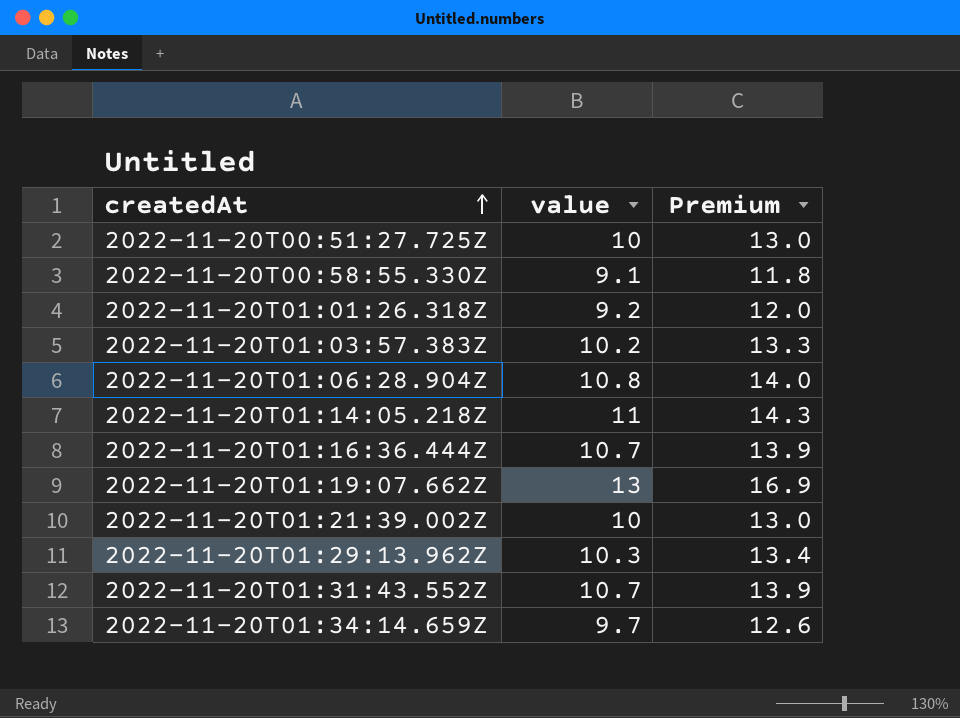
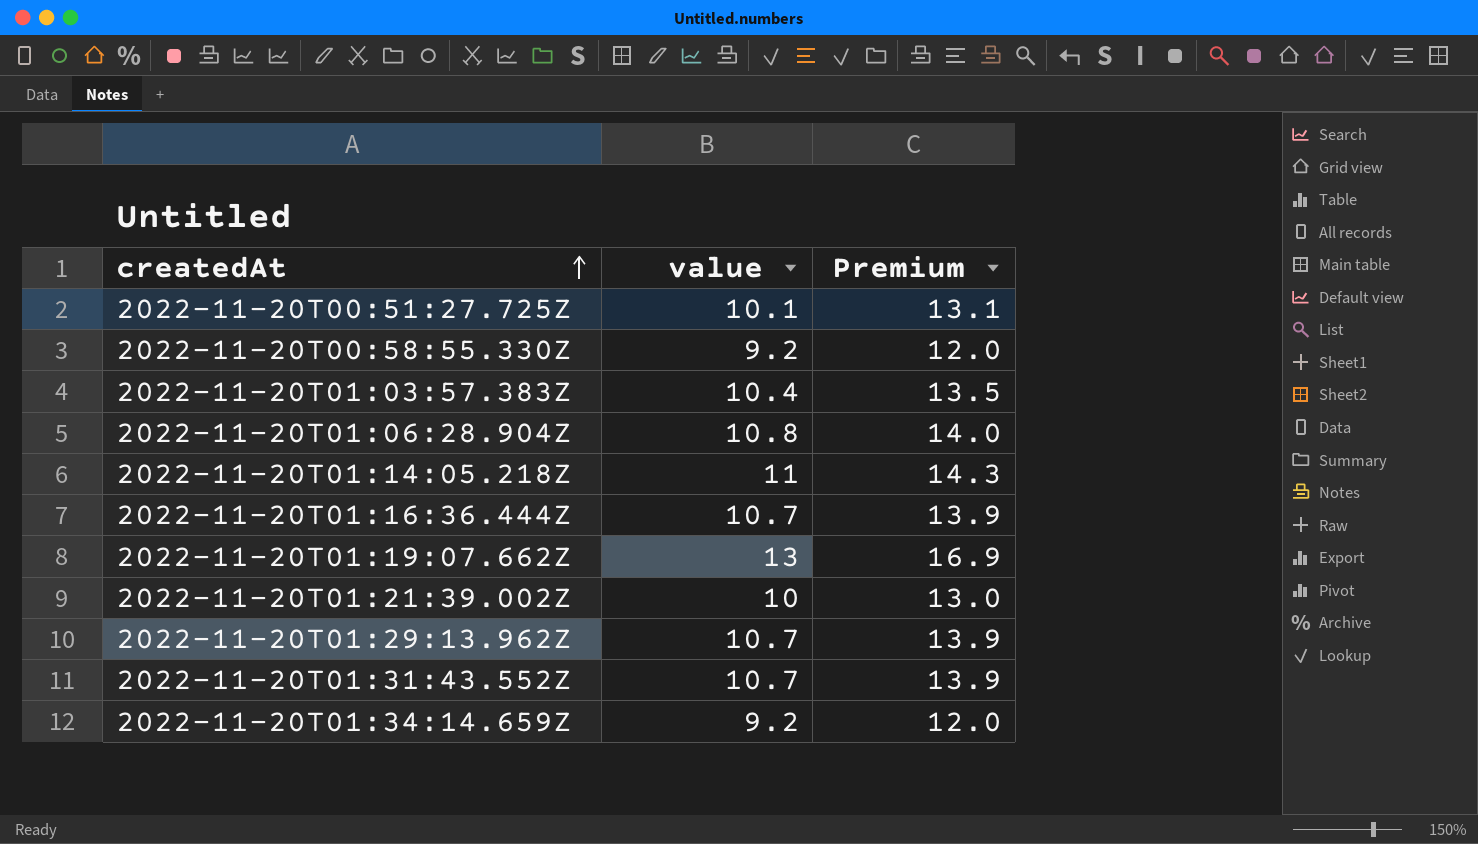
row 2022-11-20T01:01:26.318Z: 9.2 | 12.0 -> none
2022-11-20T00:51:27.725Z | value: 10 -> 10.1
2022-11-20T00:51:27.725Z | Premium: 13.0 -> 13.1
2022-11-20T00:58:55.330Z | value: 9.1 -> 9.2
2022-11-20T00:58:55.330Z | Premium: 11.8 -> 12.0
2022-11-20T01:03:57.383Z | value: 10.2 -> 10.4
2022-11-20T01:03:57.383Z | Premium: 13.3 -> 13.5
2022-11-20T01:29:13.962Z | value: 10.3 -> 10.7
2022-11-20T01:29:13.962Z | Premium: 13.4 -> 13.9
2022-11-20T01:34:14.659Z | value: 9.7 -> 9.2
2022-11-20T01:34:14.659Z | Premium: 12.6 -> 12.0

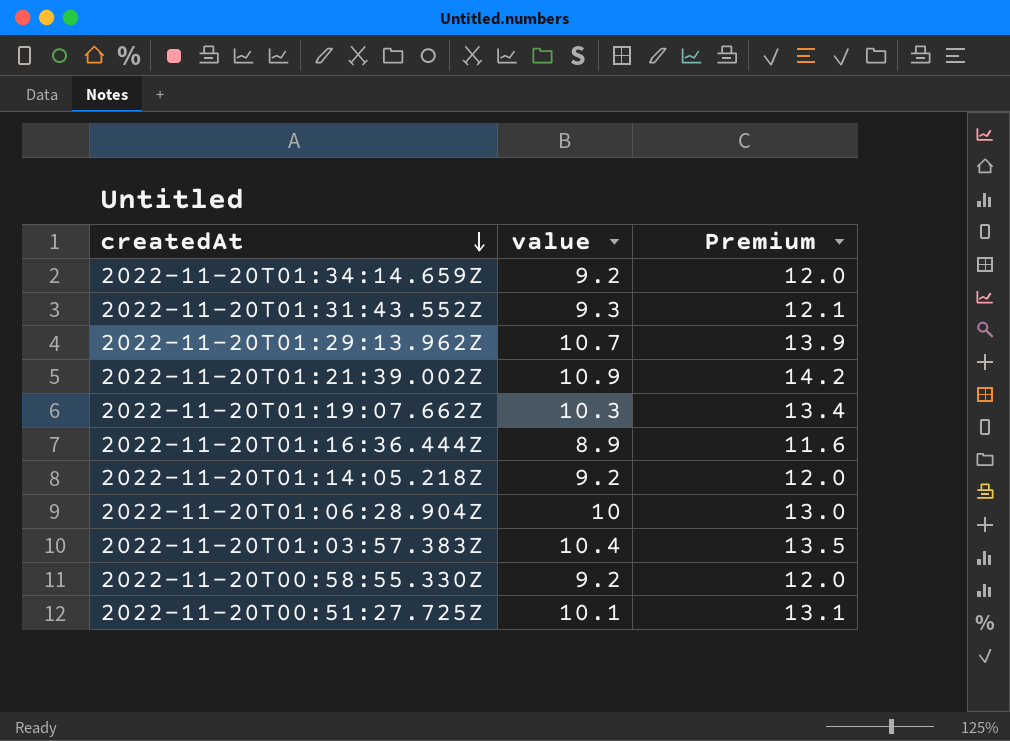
row order: createdAt ascending -> createdAt descending
2022-11-20T01:31:43.552Z | value: 10.7 -> 9.3
2022-11-20T01:31:43.552Z | Premium: 13.9 -> 12.1
2022-11-20T01:21:39.002Z | value: 10 -> 10.9
2022-11-20T01:21:39.002Z | Premium: 13.0 -> 14.2
2022-11-20T01:19:07.662Z | value: 13 -> 10.3
2022-11-20T01:19:07.662Z | Premium: 16.9 -> 13.4
2022-11-20T01:16:36.444Z | value: 10.7 -> 8.9
2022-11-20T01:16:36.444Z | Premium: 13.9 -> 11.6
2022-11-20T01:14:05.218Z | value: 11 -> 9.2
2022-11-20T01:14:05.218Z | Premium: 14.3 -> 12.0
2022-11-20T01:06:28.904Z | value: 10.8 -> 10
2022-11-20T01:06:28.904Z | Premium: 14.0 -> 13.0

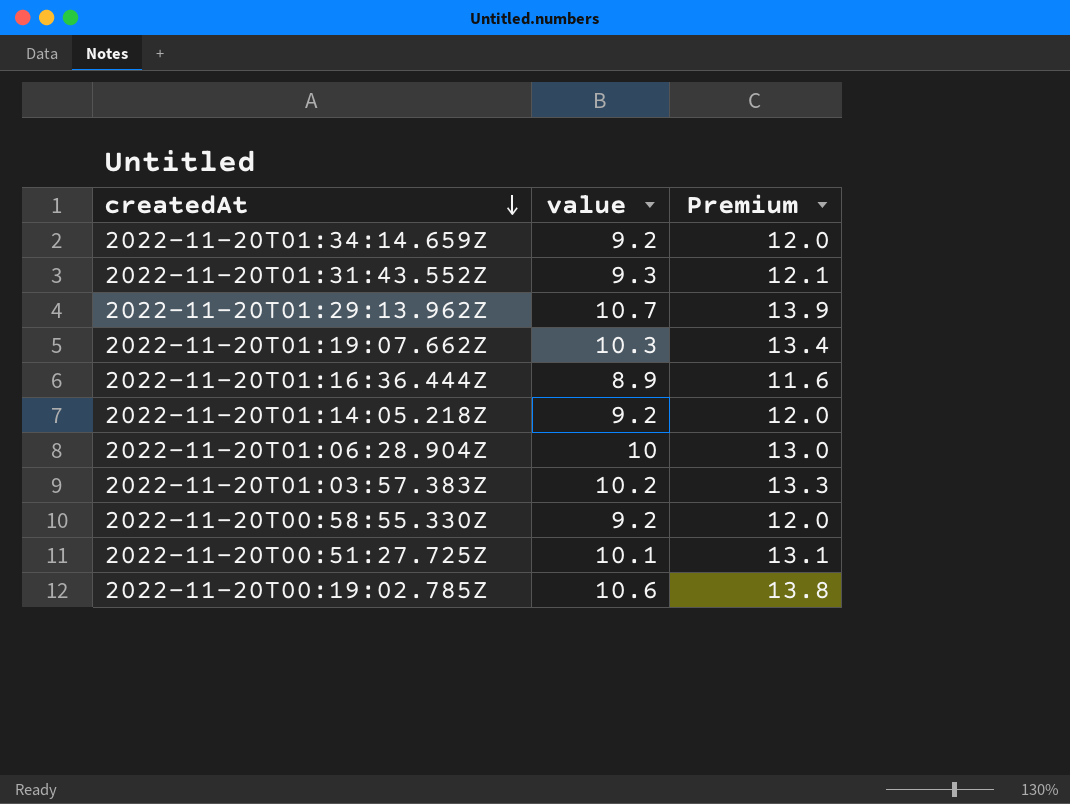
row 2022-11-20T01:21:39.002Z: 10.9 | 14.2 -> none
2022-11-20T01:03:57.383Z | value: 10.4 -> 10.2
2022-11-20T01:03:57.383Z | Premium: 13.5 -> 13.3
row 2022-11-20T00:19:02.785Z: none -> 10.6 | 13.8

